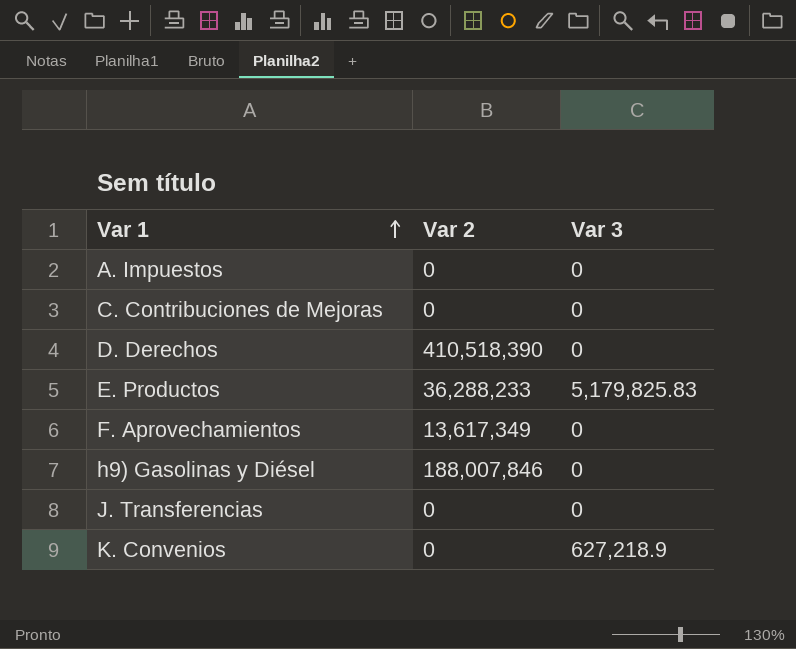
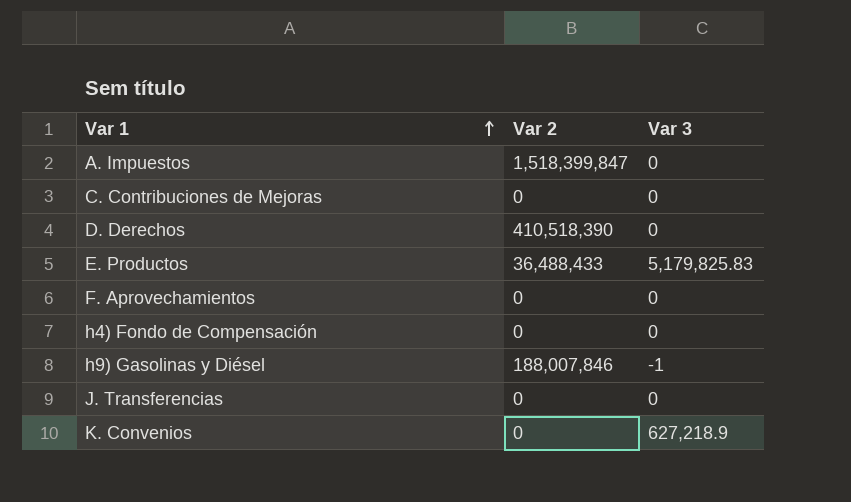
A. Impuestos | Var 2: 0 -> 1,518,399,847
E. Productos | Var 2: 36,288,233 -> 36,488,433
F. Aprovechamientos | Var 2: 13,617,349 -> 0
row h4) Fondo de Compensación: none -> 0 | 0
h9) Gasolinas y Diésel | Var 3: 0 -> -1

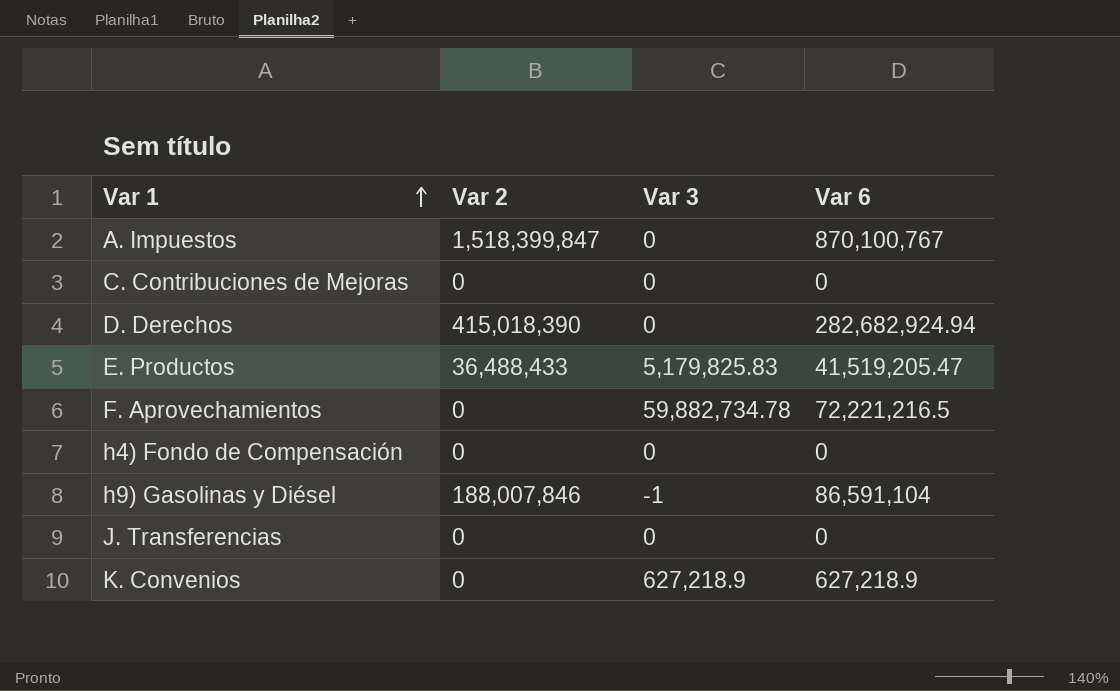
column Var 6 | position: none -> 4
D. Derechos | Var 2: 410,518,390 -> 415,018,390
F. Aprovechamientos | Var 3: 0 -> 59,882,734.78

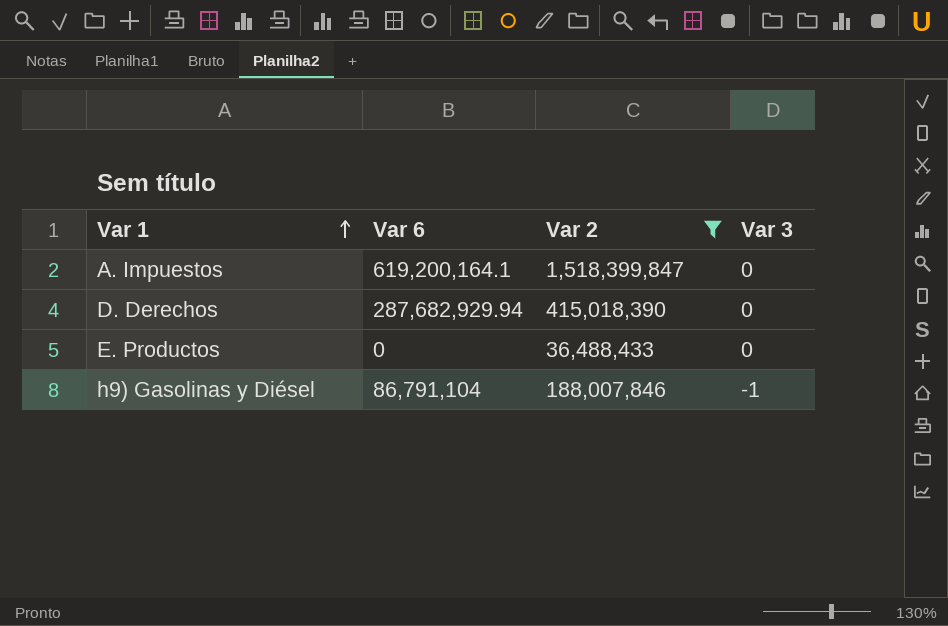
filter: none -> Var 2 != 0
column Var 6 | position: 4 -> 2
A. Impuestos | Var 6: 870,100,767 -> 619,200,164.1
D. Derechos | Var 6: 282,682,924.94 -> 287,682,929.94
E. Productos | Var 6: 41,519,205.47 -> 0
E. Productos | Var 3: 5,179,825.83 -> 0
h9) Gasolinas y Diésel | Var 6: 86,591,104 -> 86,791,104

